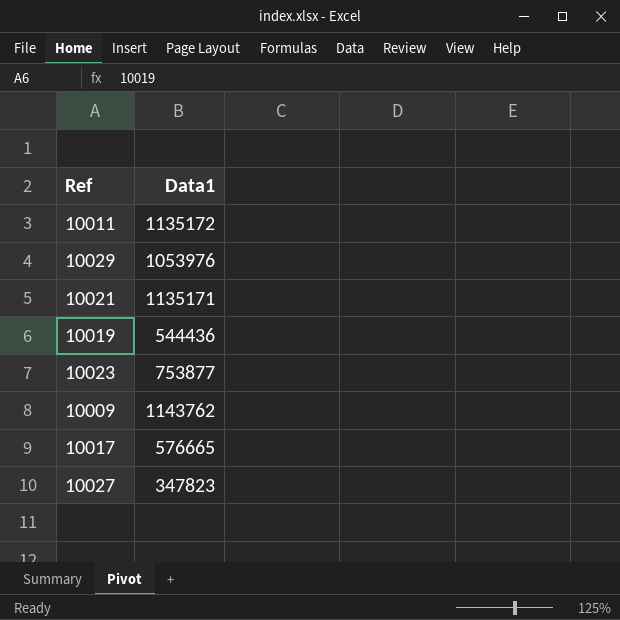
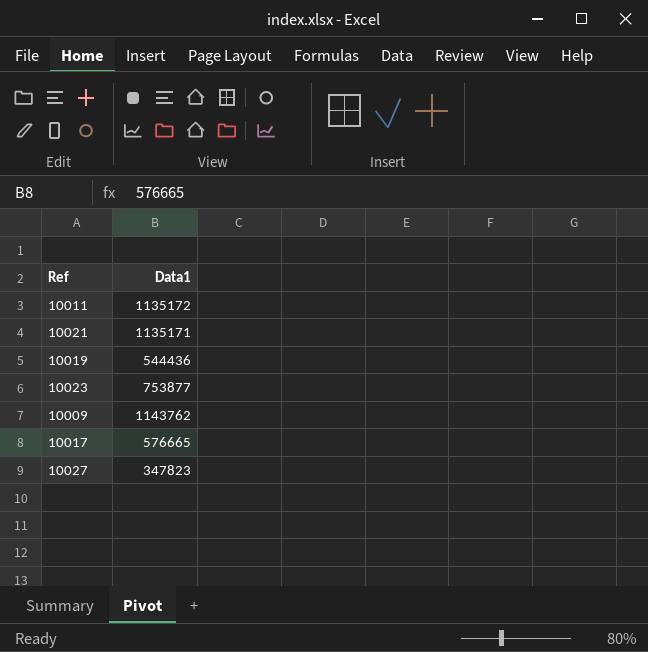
row 10029: 1053976 -> none

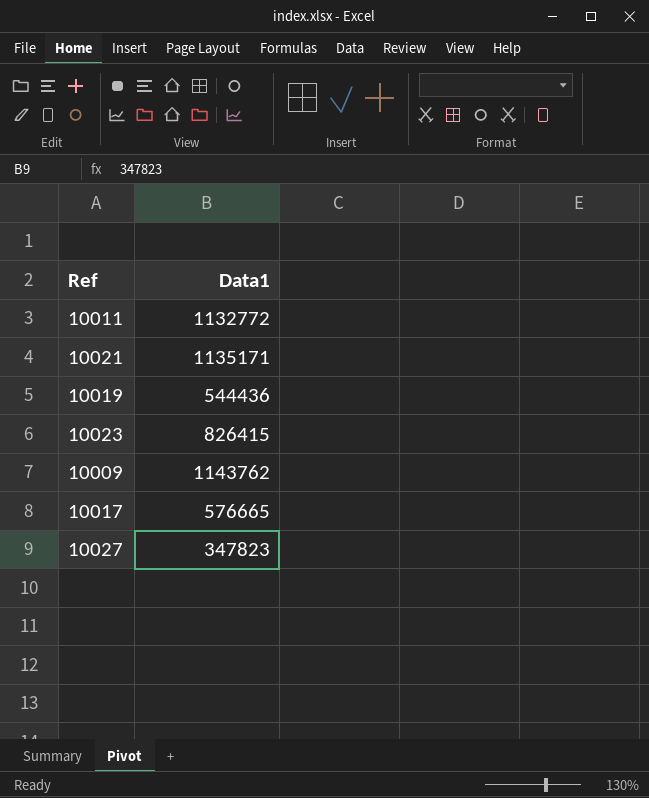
10011 | Data1: 1135172 -> 1132772
10023 | Data1: 753877 -> 826415

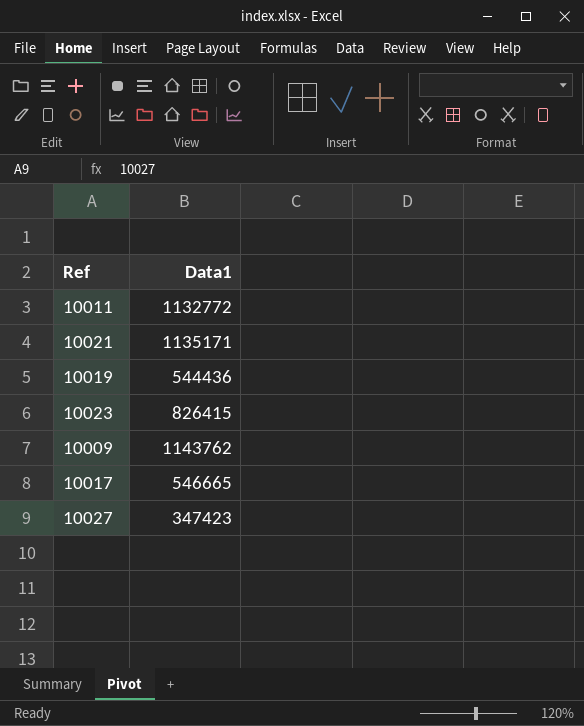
10017 | Data1: 576665 -> 546665
10027 | Data1: 347823 -> 347423

